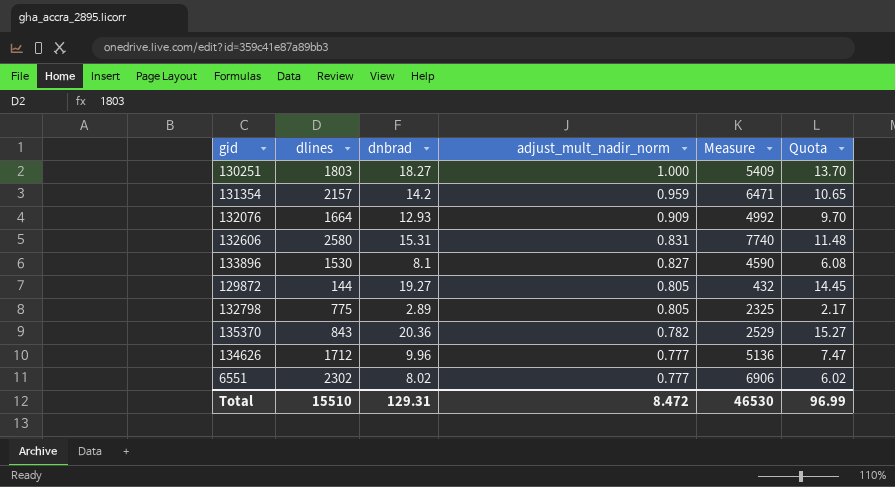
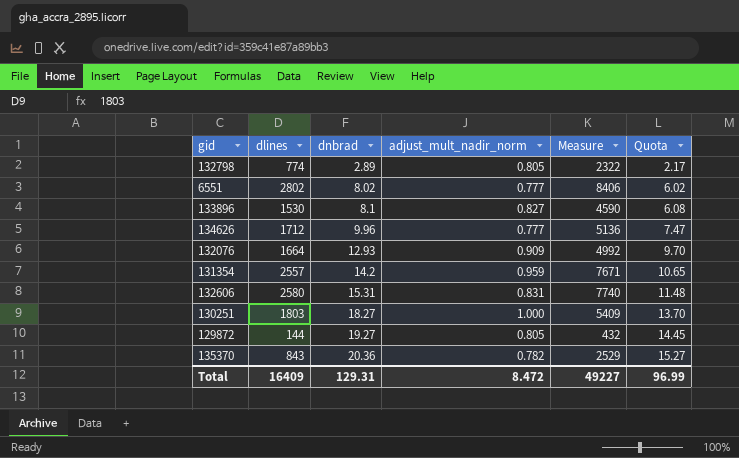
row order: adjust_mult_nadir_norm descending -> dnbrad ascending
132798 | dlines: 775 -> 774
132798 | Measure: 2325 -> 2322
6551 | dlines: 2302 -> 2802
6551 | Measure: 6906 -> 8406
131354 | dlines: 2157 -> 2557
131354 | Measure: 6471 -> 7671
Total | dlines: 15510 -> 16409
Total | Measure: 46530 -> 49227

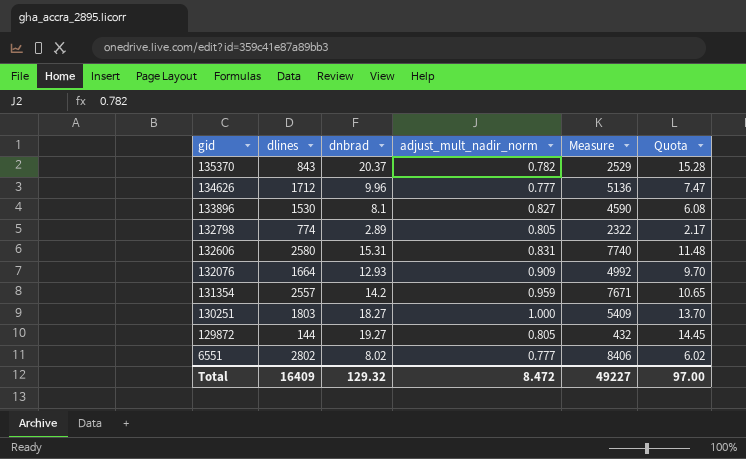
row order: dnbrad ascending -> gid descending
135370 | dnbrad: 20.36 -> 20.37
135370 | Quota: 15.27 -> 15.28
Total | dnbrad: 129.31 -> 129.32
Total | Quota: 96.99 -> 97.00

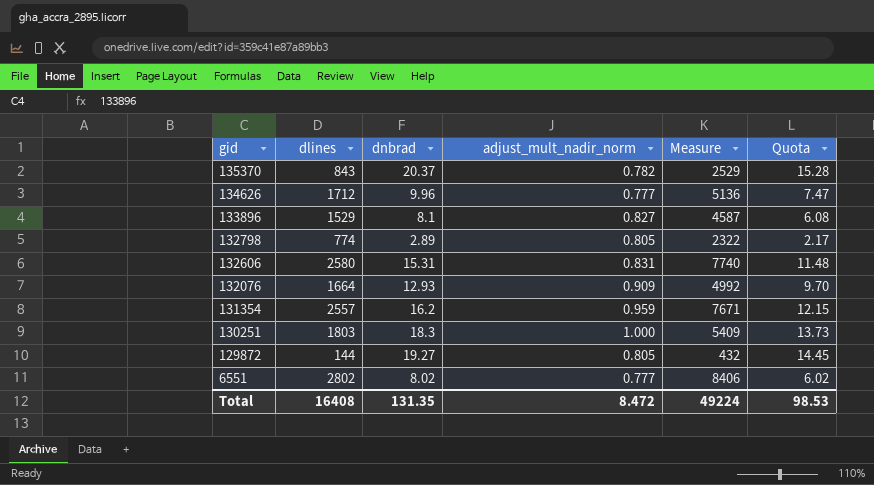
133896 | dlines: 1530 -> 1529
133896 | Measure: 4590 -> 4587
131354 | dnbrad: 14.2 -> 16.2
131354 | Quota: 10.65 -> 12.15
130251 | dnbrad: 18.27 -> 18.3
130251 | Quota: 13.70 -> 13.73
Total | dlines: 16409 -> 16408
Total | dnbrad: 129.32 -> 131.35
Total | Measure: 49227 -> 49224
Total | Quota: 97.00 -> 98.53

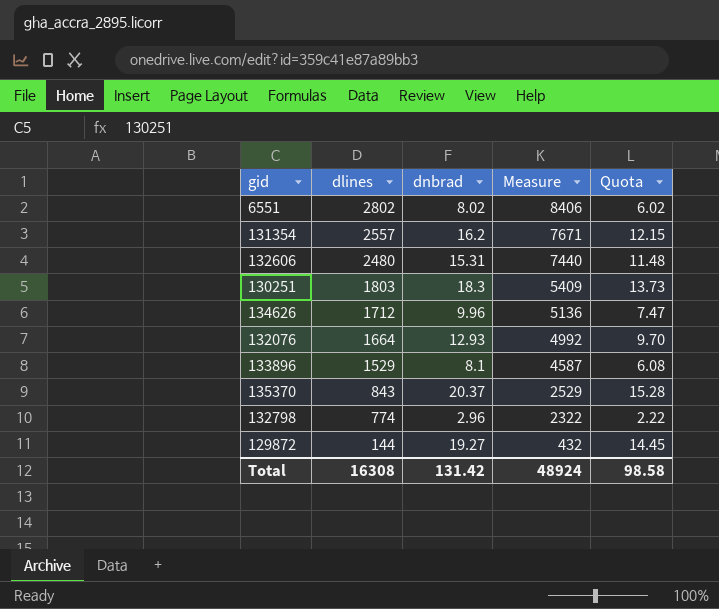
row order: gid descending -> dlines descending
column adjust_mult_nadir_norm | position: 4 -> none
132606 | dlines: 2580 -> 2480
132606 | Measure: 7740 -> 7440
132798 | dnbrad: 2.89 -> 2.96
132798 | Quota: 2.17 -> 2.22
Total | dlines: 16408 -> 16308
Total | dnbrad: 131.35 -> 131.42
Total | Measure: 49224 -> 48924
Total | Quota: 98.53 -> 98.58

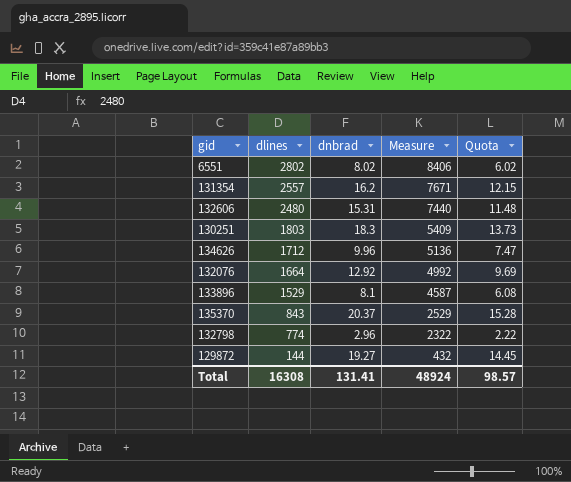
132076 | dnbrad: 12.93 -> 12.92
132076 | Quota: 9.70 -> 9.69
Total | dnbrad: 131.42 -> 131.41
Total | Quota: 98.58 -> 98.57

